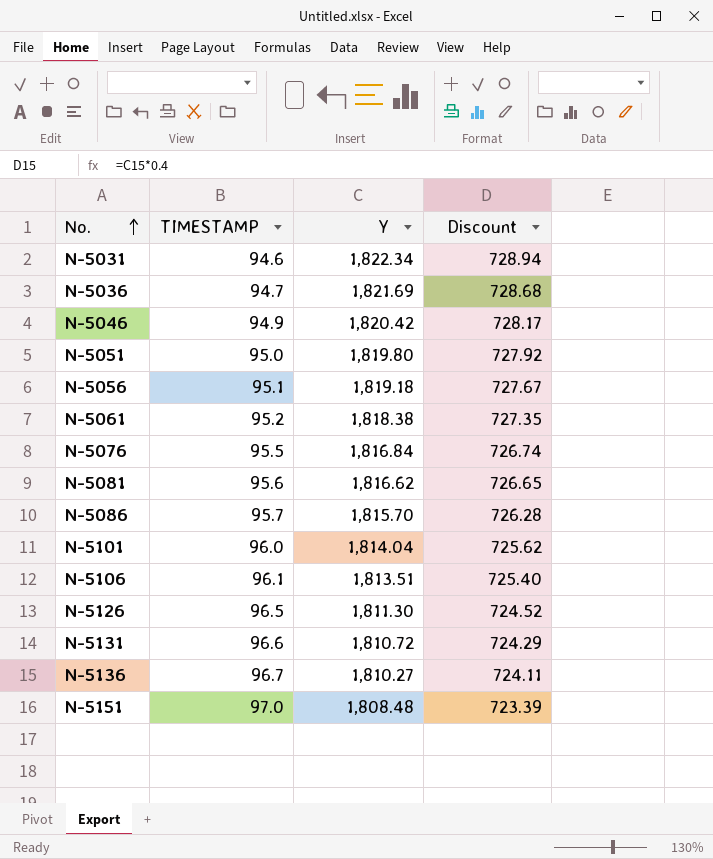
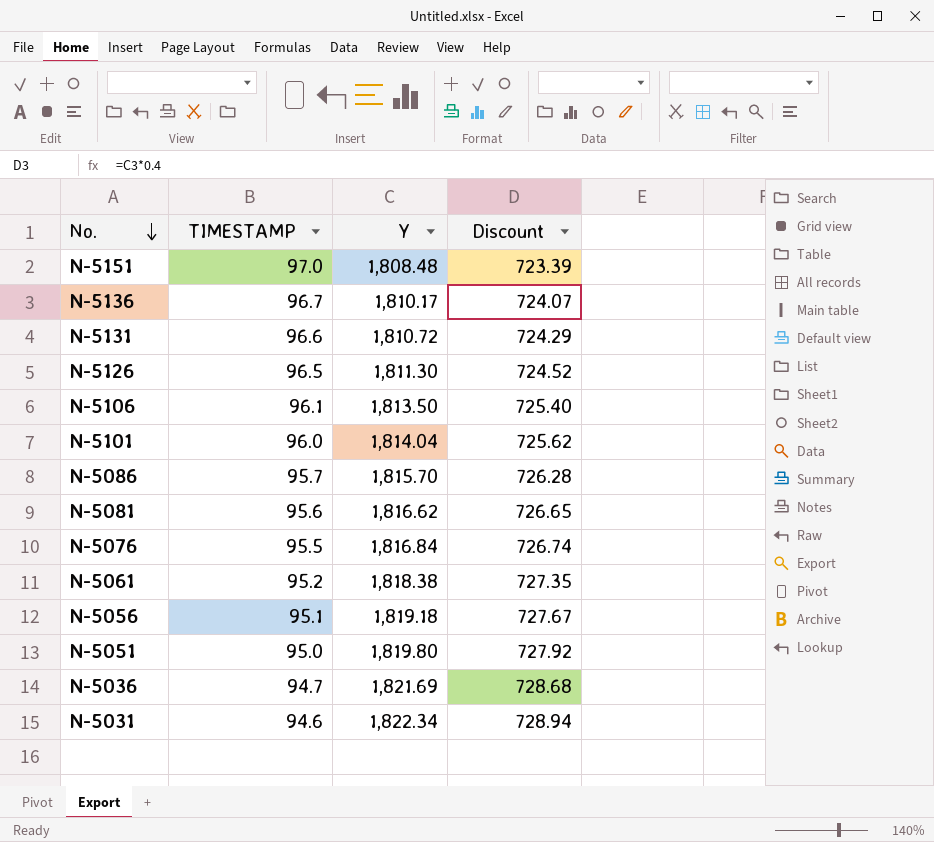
row order: No. ascending -> No. descending
row N-5046: 94.9 | 1,820.42 | 728.17 -> none
N-5136 | Y: 1,810.27 -> 1,810.17
N-5136 | Discount: 724.11 -> 724.07
N-5106 | Y: 1,813.51 -> 1,813.50

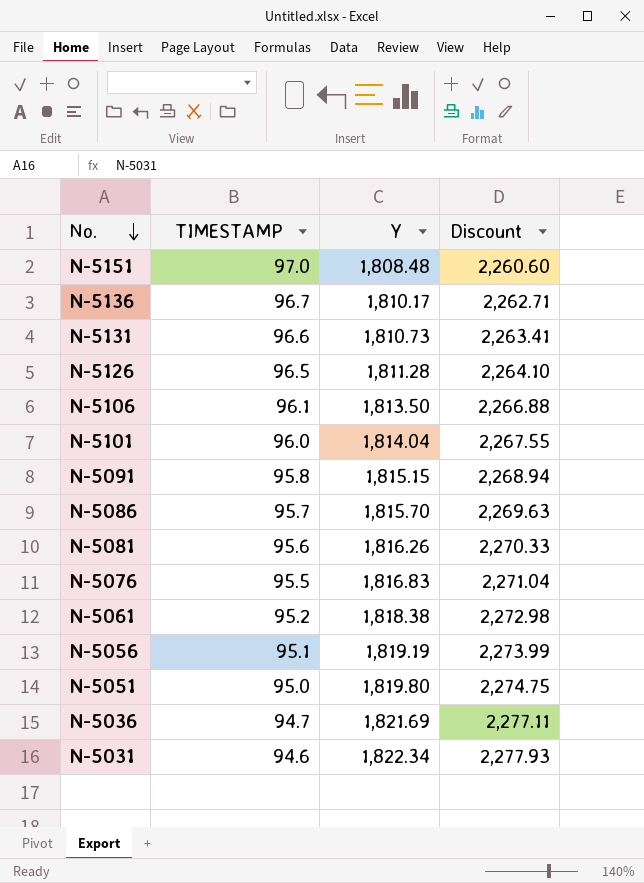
column Discount | formula: [Y] * 0.4 -> [Y] * 1.25
N-5131 | Y: 1,810.72 -> 1,810.73
N-5126 | Y: 1,811.30 -> 1,811.28
row N-5091: none -> 95.8 | 1,815.15 | 2,268.94
N-5081 | Y: 1,816.62 -> 1,816.26
N-5076 | Y: 1,816.84 -> 1,816.83
N-5056 | Y: 1,819.18 -> 1,819.19

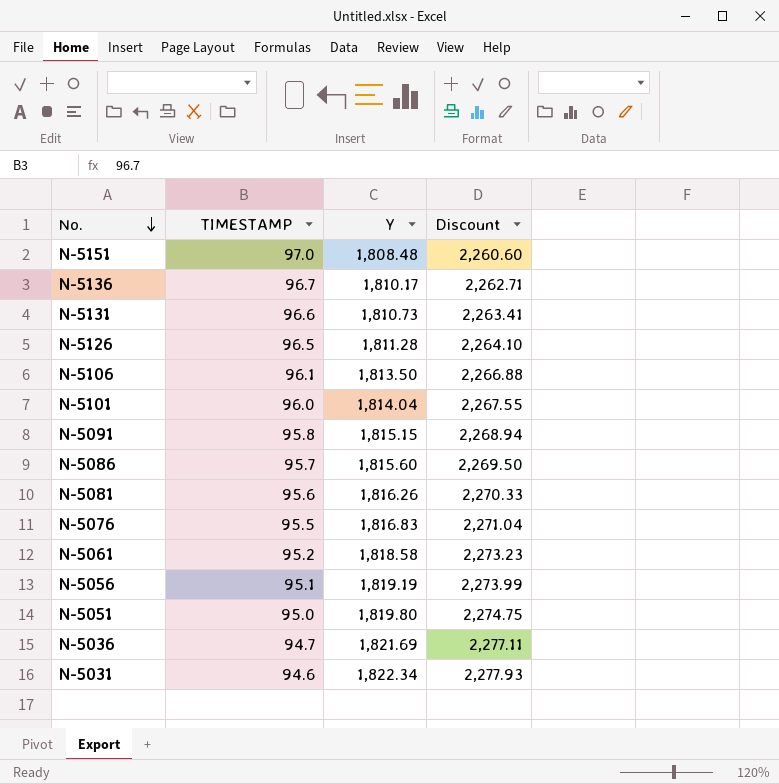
N-5086 | Y: 1,815.70 -> 1,815.60
N-5086 | Discount: 2,269.63 -> 2,269.50
N-5061 | Y: 1,818.38 -> 1,818.58
N-5061 | Discount: 2,272.98 -> 2,273.23

